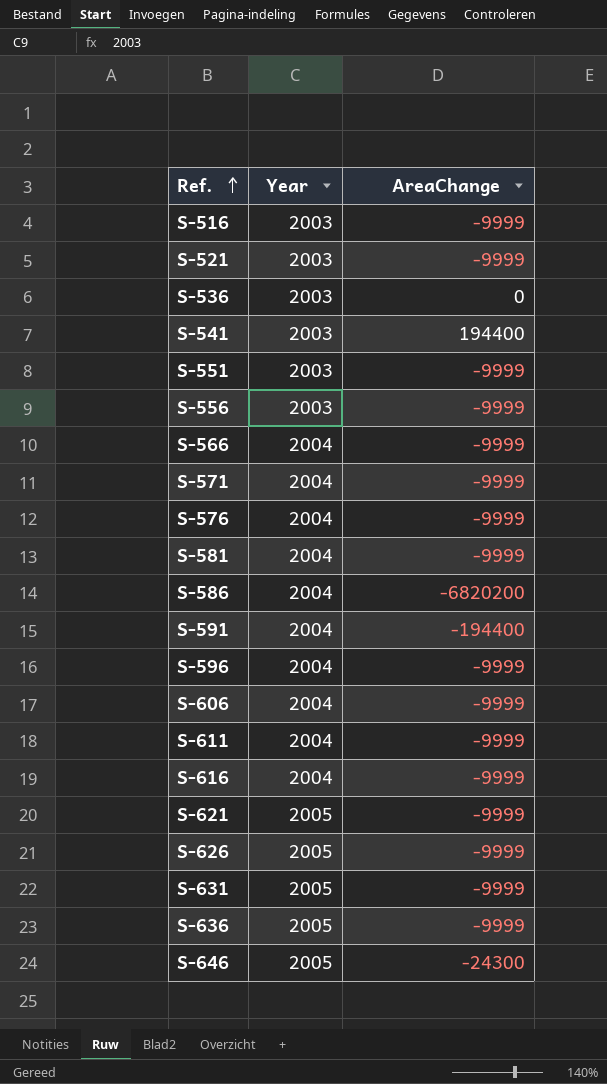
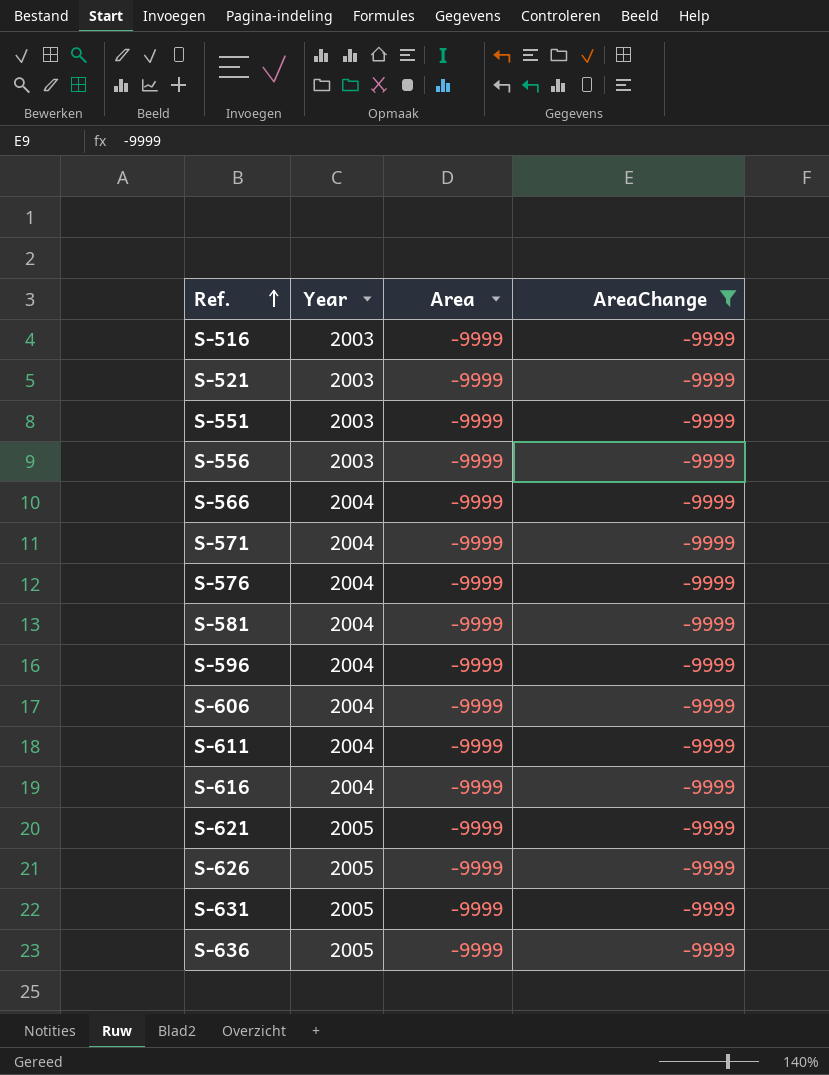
filter: none -> AreaChange = -9999
column Area | position: none -> 3

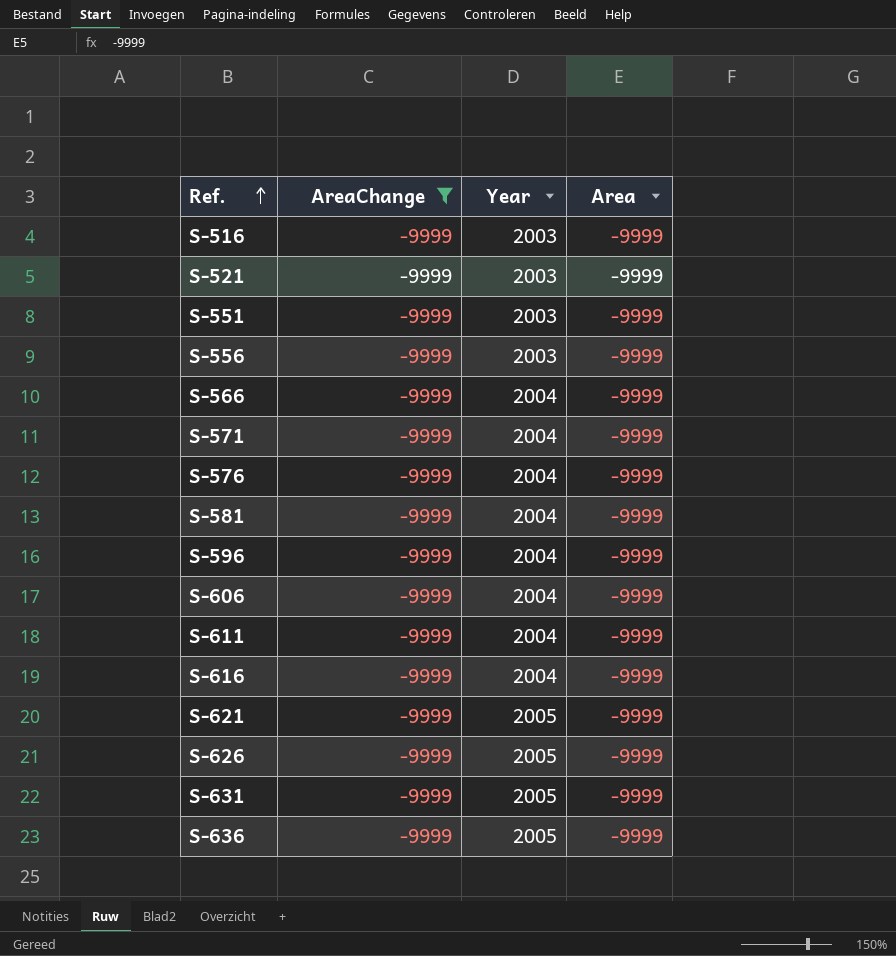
column AreaChange | position: 4 -> 2

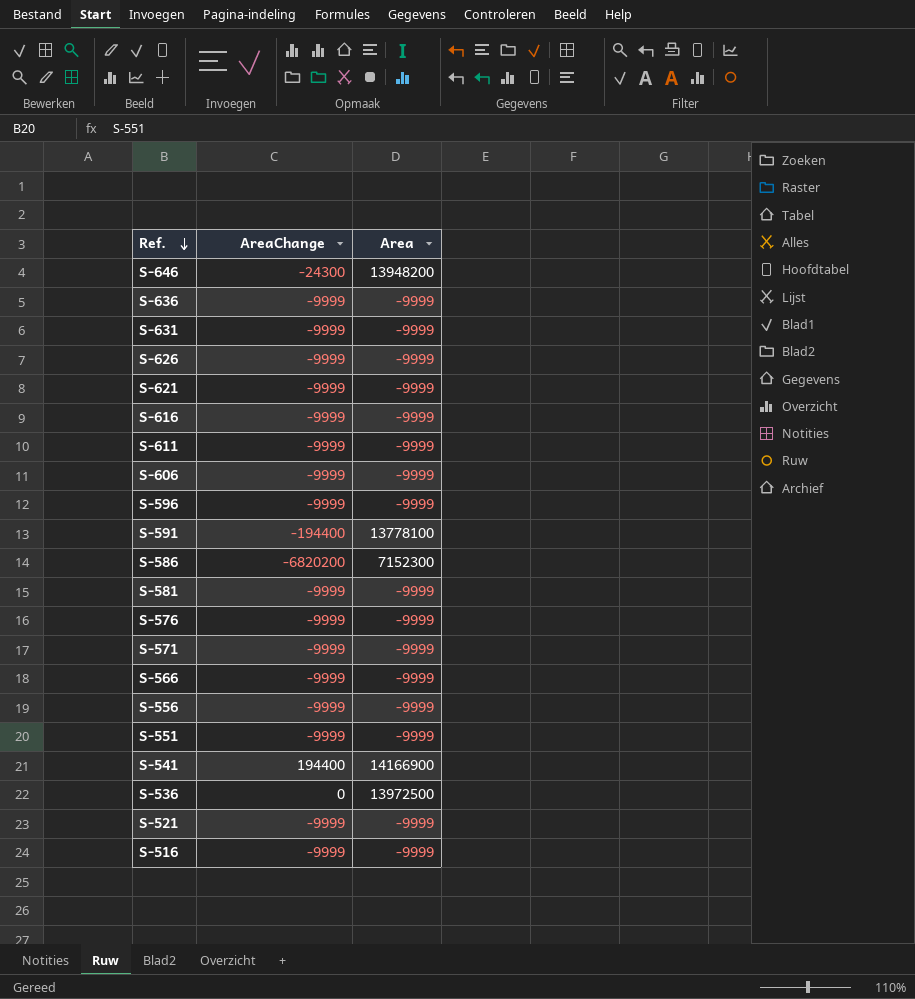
filter: AreaChange = -9999 -> none
row order: Ref. ascending -> Ref. descending
column Year | position: 3 -> none

